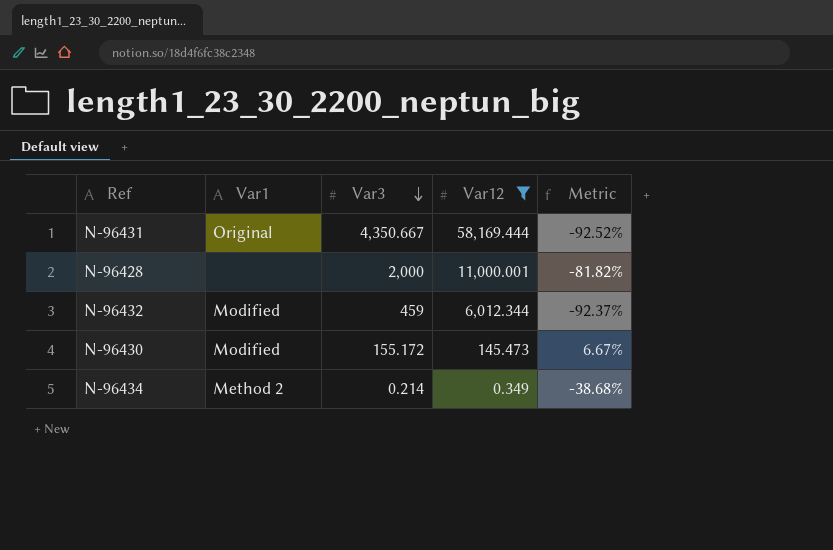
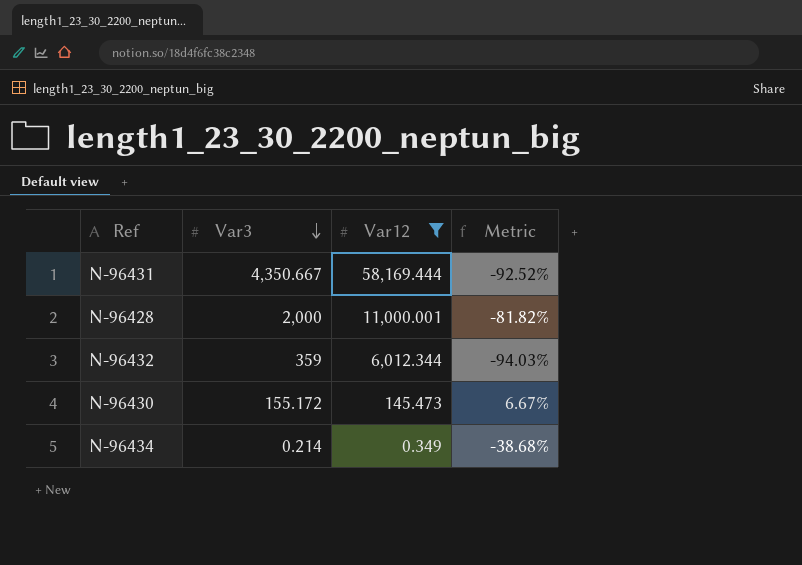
column Var1 | position: 2 -> none
N-96432 | Var3: 459 -> 359
N-96432 | Metric: -92.37% -> -94.03%

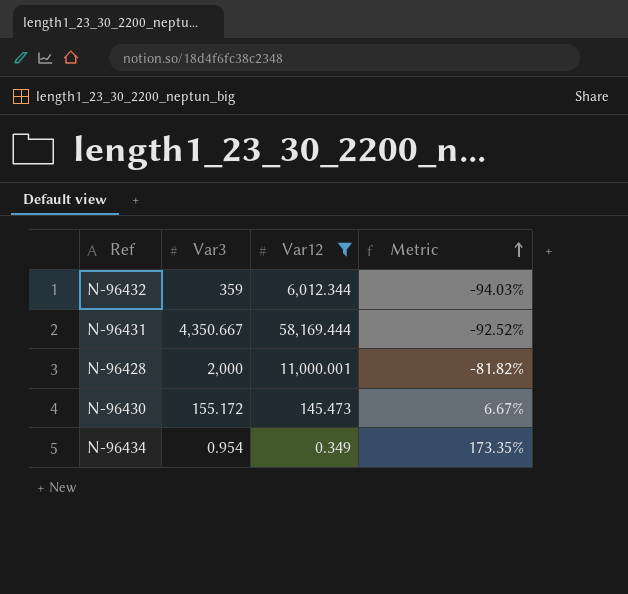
row order: Var3 descending -> Metric ascending
N-96434 | Var3: 0.214 -> 0.954
N-96434 | Metric: -38.68% -> 173.35%

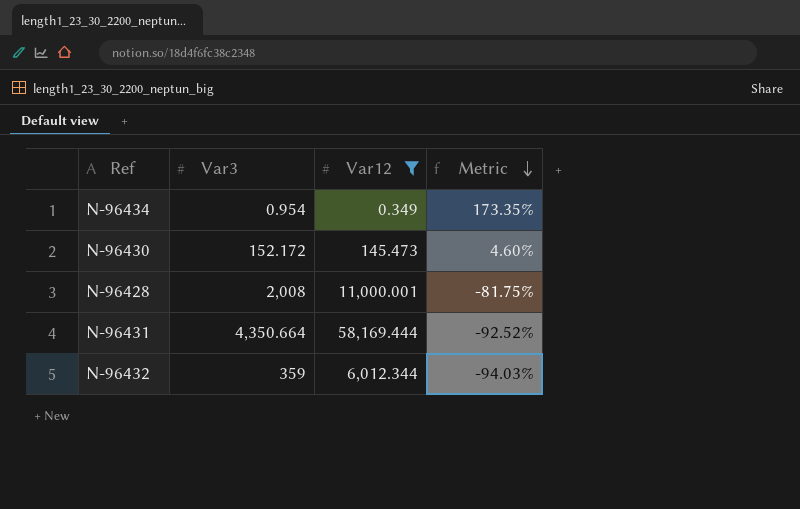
row order: Metric ascending -> Metric descending
N-96430 | Var3: 155.172 -> 152.172
N-96430 | Metric: 6.67% -> 4.60%
N-96428 | Var3: 2,000 -> 2,008
N-96428 | Metric: -81.82% -> -81.75%
N-96431 | Var3: 4,350.667 -> 4,350.664

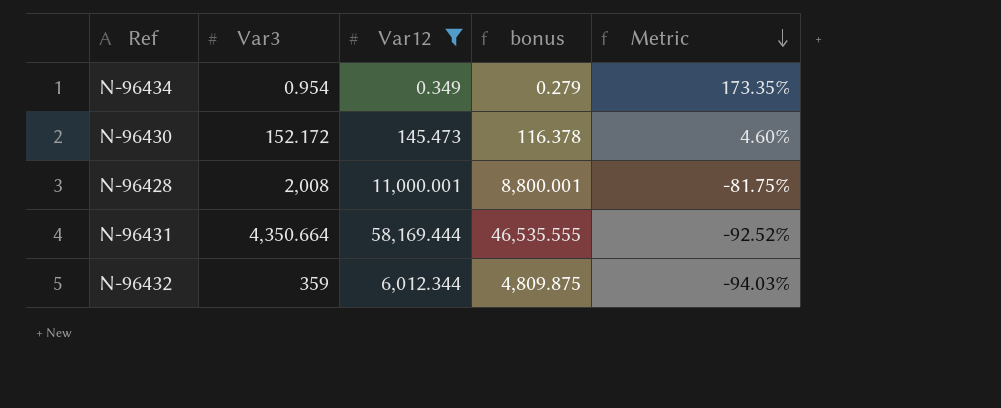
column bonus | formula: none -> [Var12] * 0.8

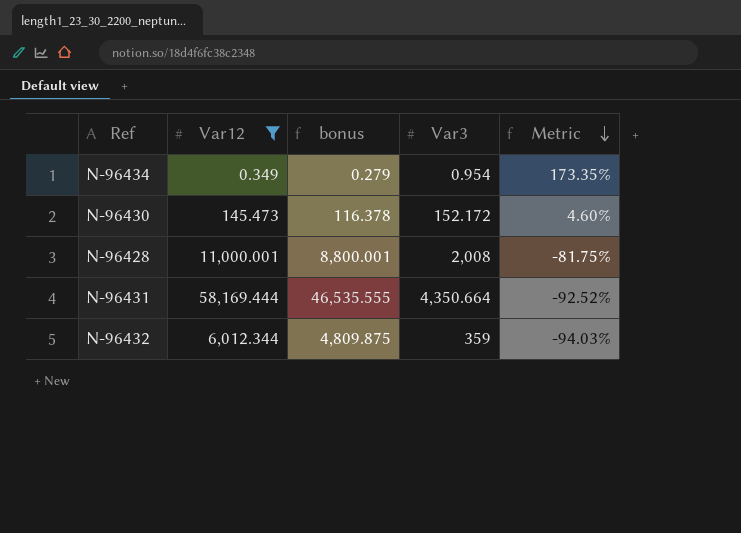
column Var3 | position: 2 -> 4

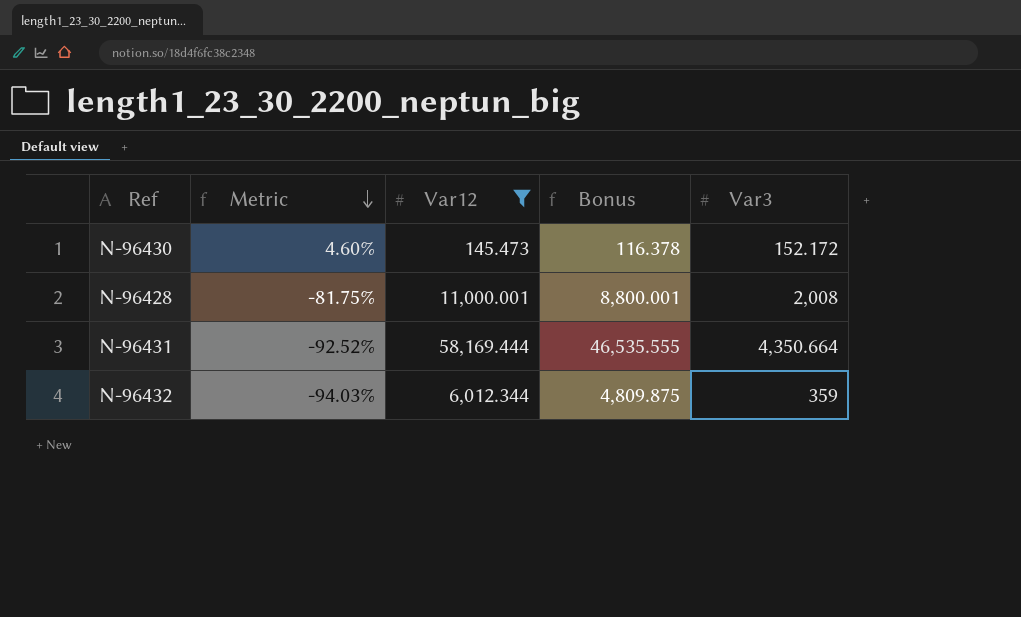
column Metric | position: 5 -> 2
column name: bonus -> Bonus
row N-96434: 0.349 | 0.279 | 0.954 | 173.35% -> none

